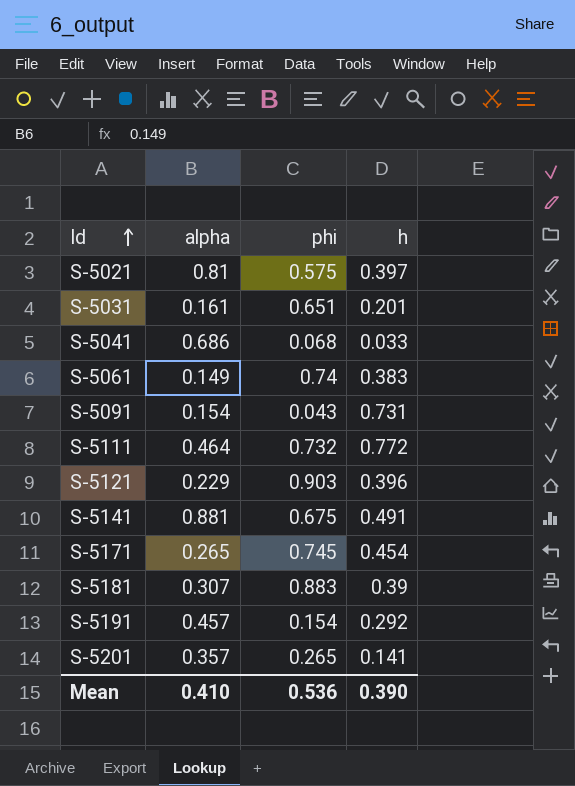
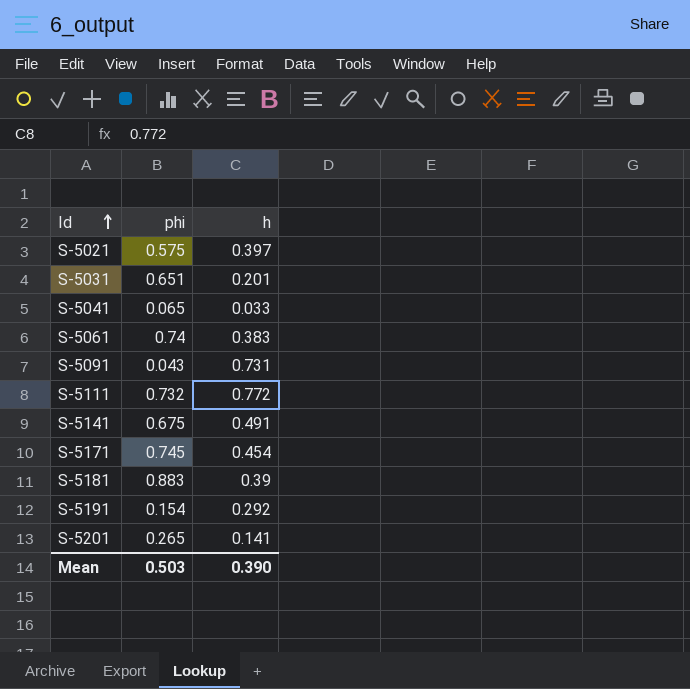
column alpha | position: 2 -> none
row S-5121: 0.229 | 0.903 | 0.396 -> none
S-5041 | phi: 0.068 -> 0.065
Mean | phi: 0.536 -> 0.503

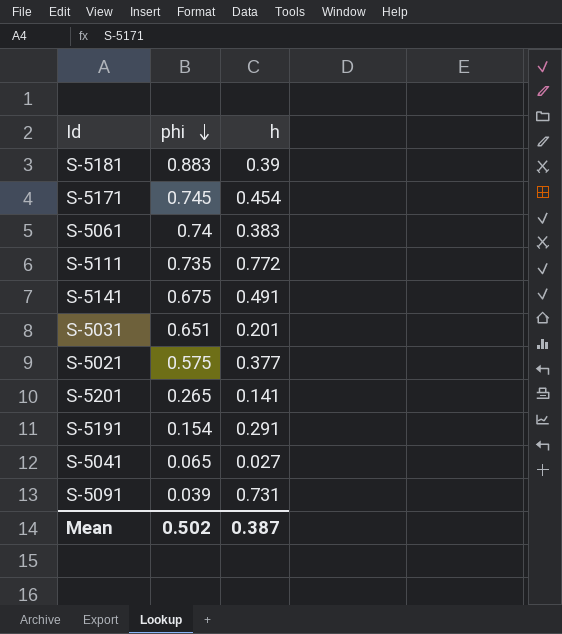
row order: Id ascending -> phi descending
S-5111 | phi: 0.732 -> 0.735
S-5021 | h: 0.397 -> 0.377
S-5191 | h: 0.292 -> 0.291
S-5041 | h: 0.033 -> 0.027
S-5091 | phi: 0.043 -> 0.039
Mean | phi: 0.503 -> 0.502
Mean | h: 0.390 -> 0.387

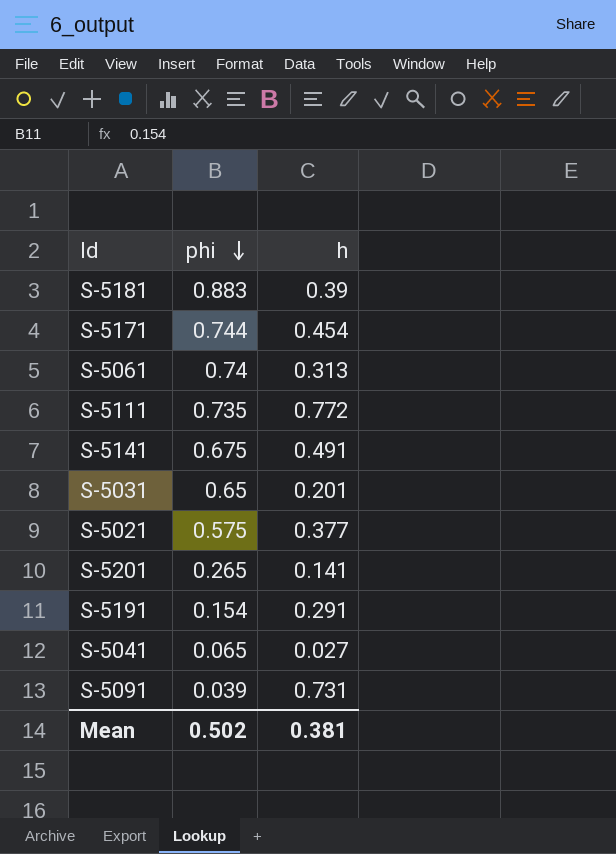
S-5171 | phi: 0.745 -> 0.744
S-5061 | h: 0.383 -> 0.313
S-5031 | phi: 0.651 -> 0.65
Mean | h: 0.387 -> 0.381

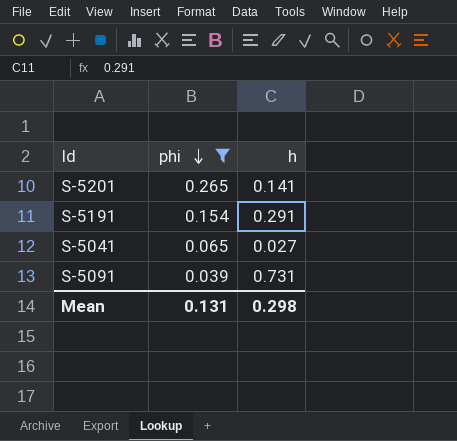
filter: none -> phi <= 0.265
Mean | phi: 0.502 -> 0.131
Mean | h: 0.381 -> 0.298

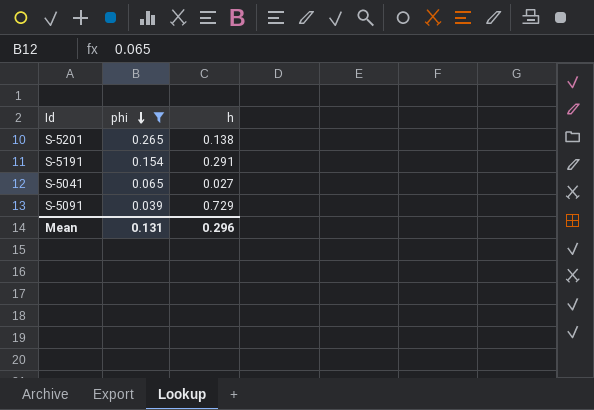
S-5201 | h: 0.141 -> 0.138
S-5091 | h: 0.731 -> 0.729
Mean | h: 0.298 -> 0.296

